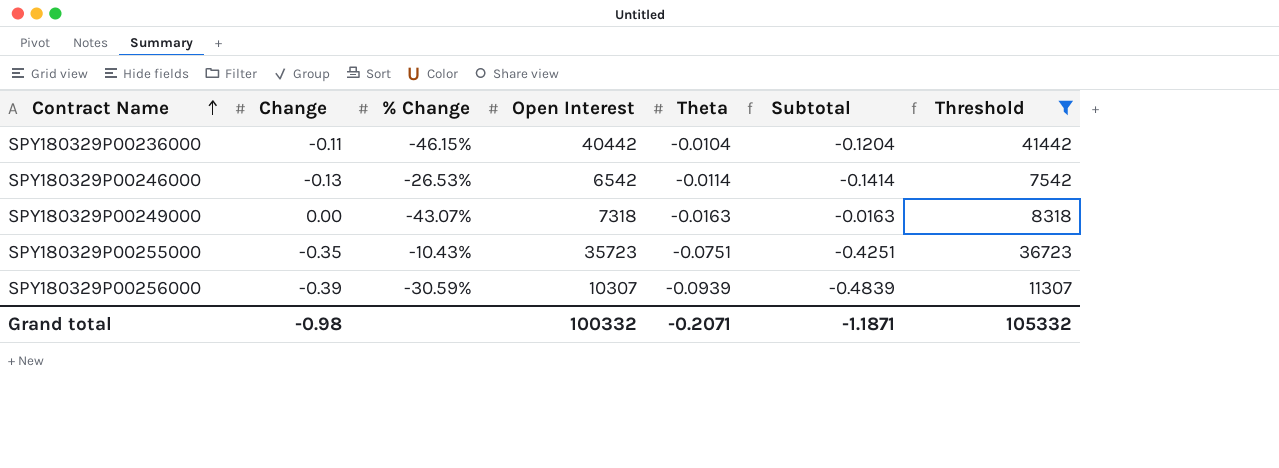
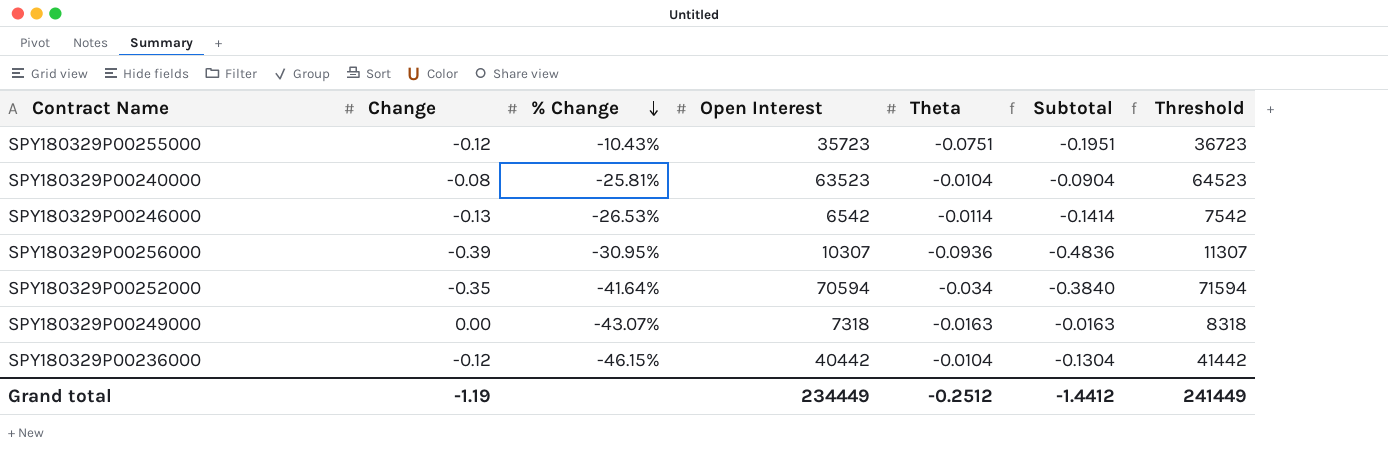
filter: Threshold <= 41442 -> none
row order: Contract Name ascending -> % Change descending
SPY180329P00255000 | Change: -0.35 -> -0.12
SPY180329P00255000 | Subtotal: -0.4251 -> -0.1951
SPY180329P00256000 | % Change: -30.59% -> -30.95%
SPY180329P00256000 | Theta: -0.0939 -> -0.0936
SPY180329P00256000 | Subtotal: -0.4839 -> -0.4836
SPY180329P00236000 | Change: -0.11 -> -0.12
SPY180329P00236000 | Subtotal: -0.1204 -> -0.1304
Grand total | Change: -0.98 -> -1.19
Grand total | Open Interest: 100332 -> 234449
Grand total | Theta: -0.2071 -> -0.2512
Grand total | Subtotal: -1.1871 -> -1.4412
Grand total | Threshold: 105332 -> 241449

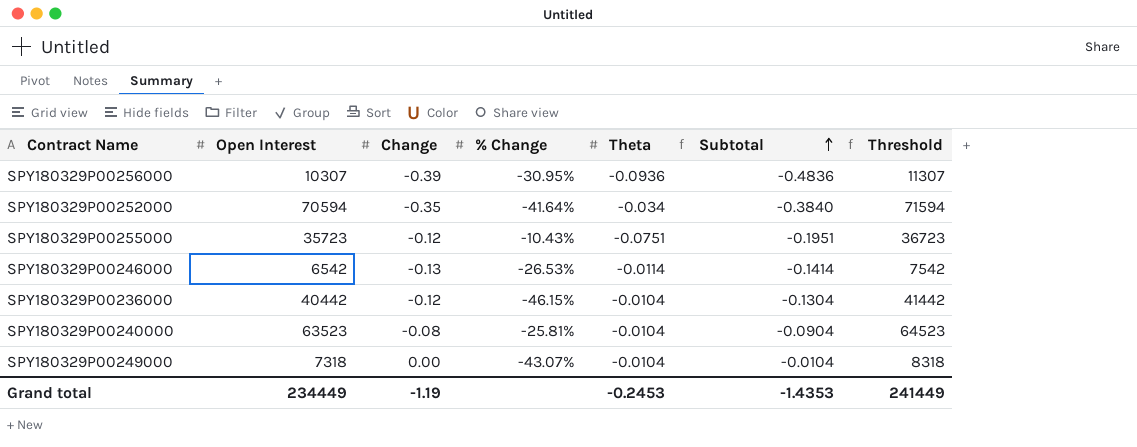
row order: % Change descending -> Subtotal ascending
column Open Interest | position: 4 -> 2
SPY180329P00249000 | Theta: -0.0163 -> -0.0104
SPY180329P00249000 | Subtotal: -0.0163 -> -0.0104
Grand total | Theta: -0.2512 -> -0.2453
Grand total | Subtotal: -1.4412 -> -1.4353

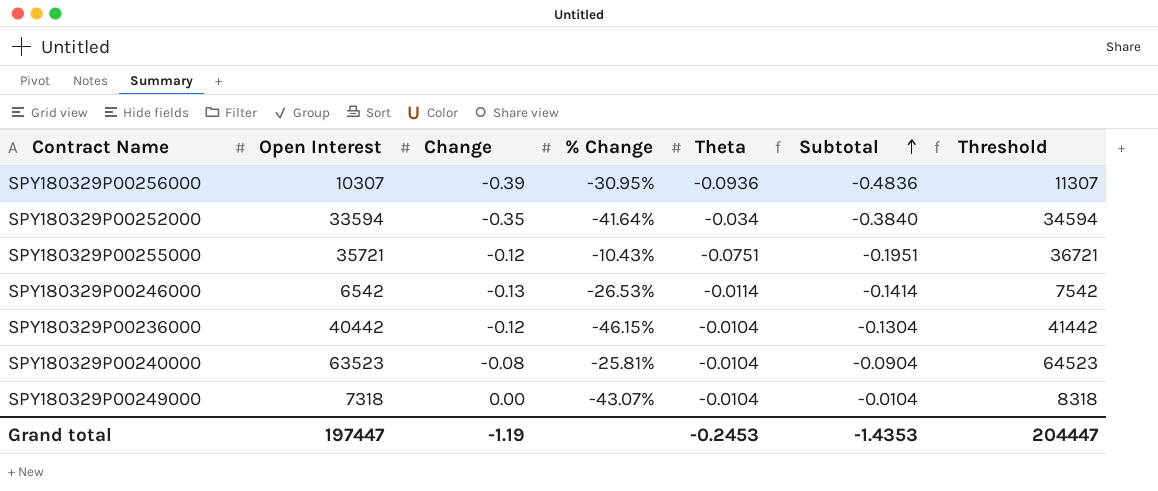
SPY180329P00252000 | Open Interest: 70594 -> 33594
SPY180329P00252000 | Threshold: 71594 -> 34594
SPY180329P00255000 | Open Interest: 35723 -> 35721
SPY180329P00255000 | Threshold: 36723 -> 36721
Grand total | Open Interest: 234449 -> 197447
Grand total | Threshold: 241449 -> 204447

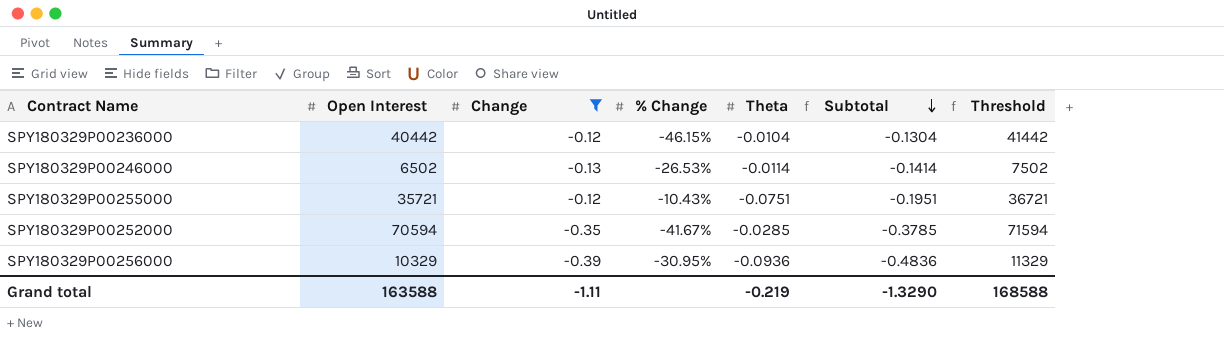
filter: none -> Change <= -0.12
row order: Subtotal ascending -> Subtotal descending
SPY180329P00246000 | Open Interest: 6542 -> 6502
SPY180329P00246000 | Threshold: 7542 -> 7502
SPY180329P00252000 | Open Interest: 33594 -> 70594
SPY180329P00252000 | % Change: -41.64% -> -41.67%
SPY180329P00252000 | Theta: -0.034 -> -0.0285
SPY180329P00252000 | Subtotal: -0.3840 -> -0.3785
SPY180329P00252000 | Threshold: 34594 -> 71594
SPY180329P00256000 | Open Interest: 10307 -> 10329
SPY180329P00256000 | Threshold: 11307 -> 11329
Grand total | Open Interest: 197447 -> 163588
Grand total | Change: -1.19 -> -1.11
Grand total | Theta: -0.2453 -> -0.219
Grand total | Subtotal: -1.4353 -> -1.3290
Grand total | Threshold: 204447 -> 168588

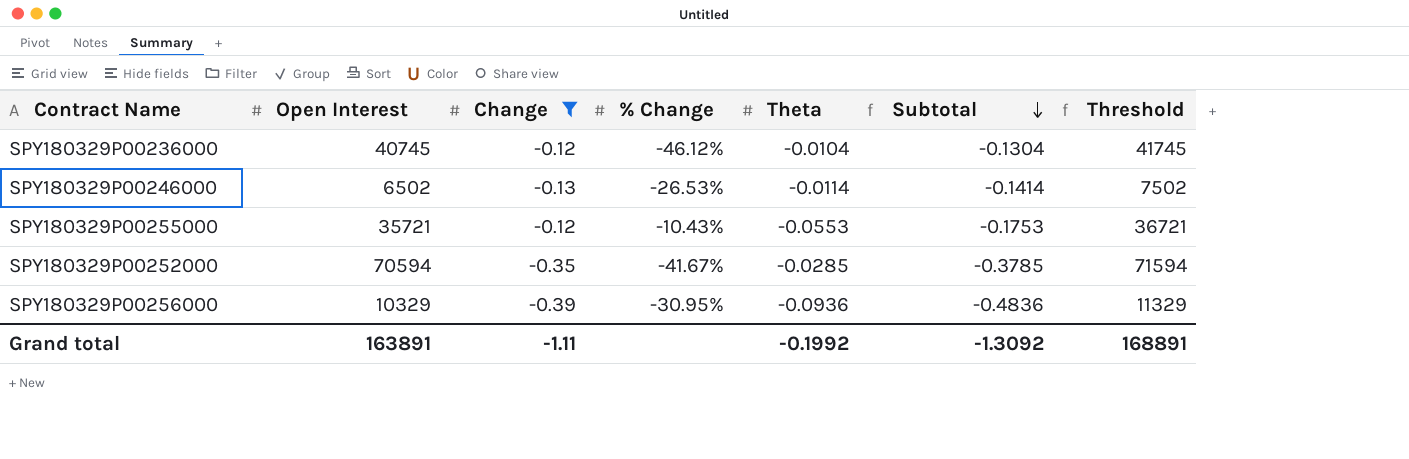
SPY180329P00236000 | Open Interest: 40442 -> 40745
SPY180329P00236000 | % Change: -46.15% -> -46.12%
SPY180329P00236000 | Threshold: 41442 -> 41745
SPY180329P00255000 | Theta: -0.0751 -> -0.0553
SPY180329P00255000 | Subtotal: -0.1951 -> -0.1753
Grand total | Open Interest: 163588 -> 163891
Grand total | Theta: -0.219 -> -0.1992
Grand total | Subtotal: -1.3290 -> -1.3092
Grand total | Threshold: 168588 -> 168891

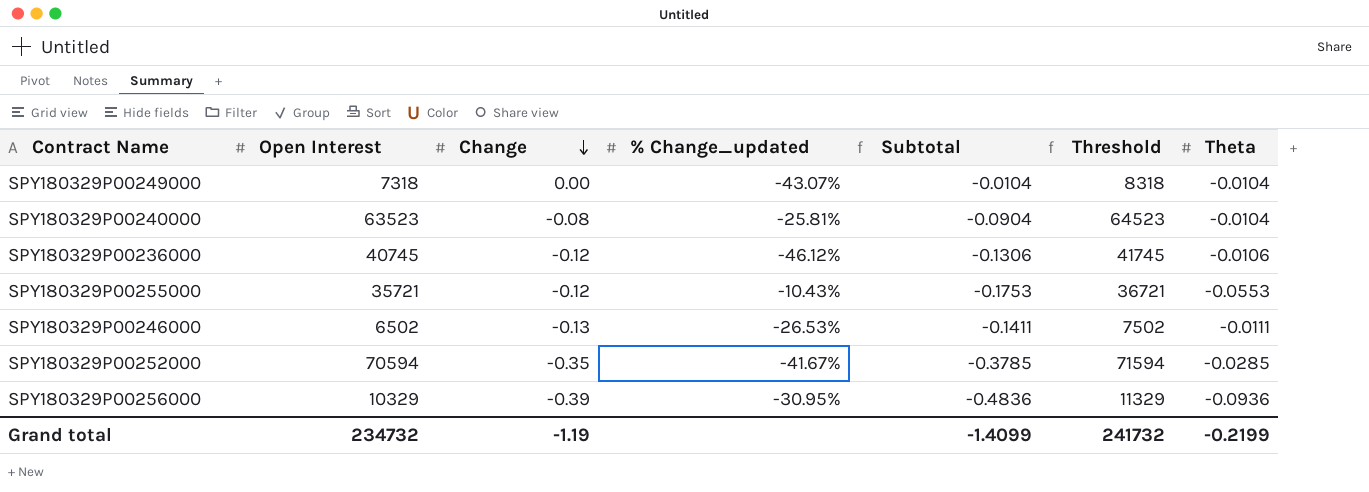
filter: Change <= -0.12 -> none
row order: Subtotal descending -> Change descending
column name: % Change -> % Change_updated
column Theta | position: 5 -> 7
SPY180329P00236000 | Subtotal: -0.1304 -> -0.1306
SPY180329P00236000 | Theta: -0.0104 -> -0.0106
SPY180329P00246000 | Subtotal: -0.1414 -> -0.1411
SPY180329P00246000 | Theta: -0.0114 -> -0.0111
Grand total | Open Interest: 163891 -> 234732
Grand total | Change: -1.11 -> -1.19
Grand total | Subtotal: -1.3092 -> -1.4099
Grand total | Threshold: 168891 -> 241732
Grand total | Theta: -0.1992 -> -0.2199

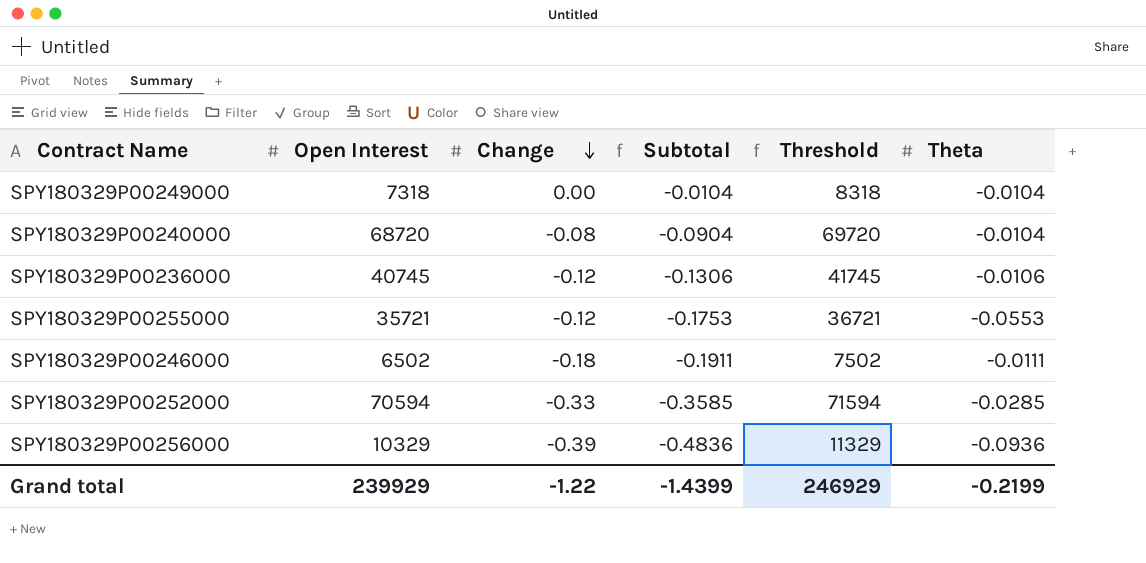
column % Change_updated | position: 4 -> none
SPY180329P00240000 | Open Interest: 63523 -> 68720
SPY180329P00240000 | Threshold: 64523 -> 69720
SPY180329P00246000 | Change: -0.13 -> -0.18
SPY180329P00246000 | Subtotal: -0.1411 -> -0.1911
SPY180329P00252000 | Change: -0.35 -> -0.33
SPY180329P00252000 | Subtotal: -0.3785 -> -0.3585
Grand total | Open Interest: 234732 -> 239929
Grand total | Change: -1.19 -> -1.22
Grand total | Subtotal: -1.4099 -> -1.4399
Grand total | Threshold: 241732 -> 246929

